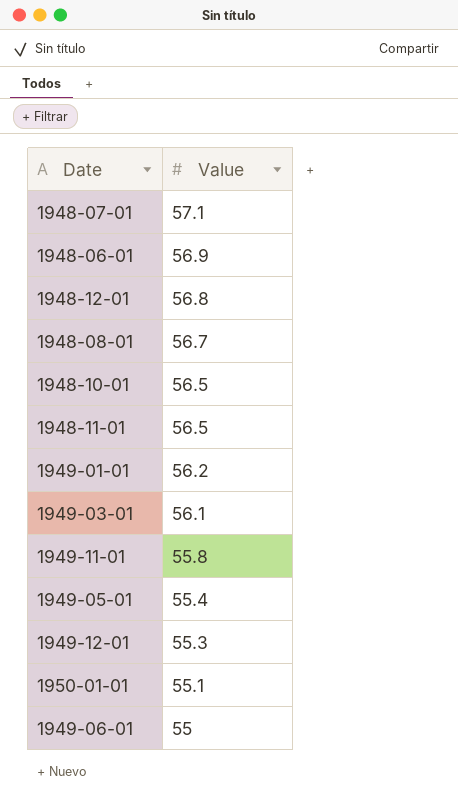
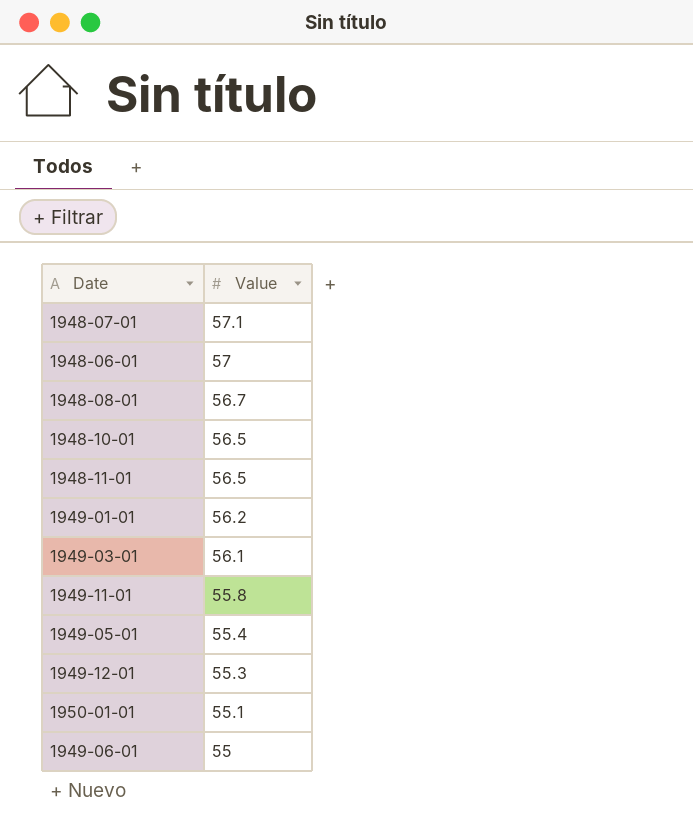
row 1948-12-01: 56.8 -> none
1948-06-01 | Value: 56.9 -> 57

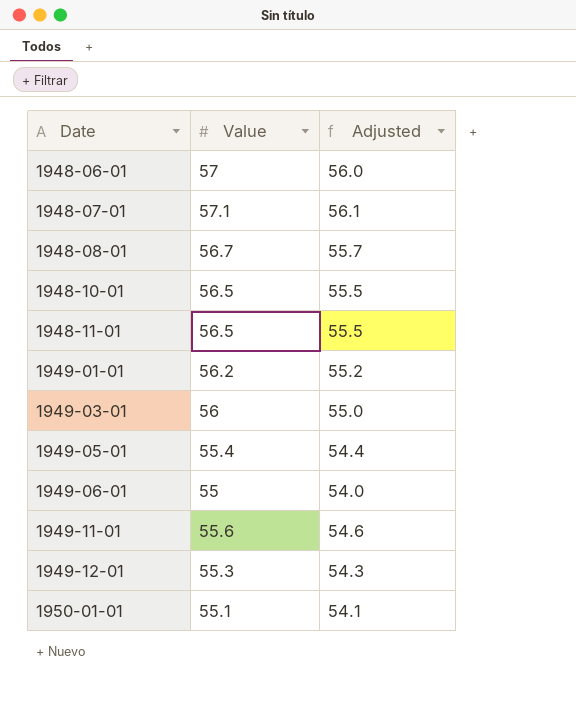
row order: Value descending -> Date ascending
column Adjusted | formula: none -> [Value] - 1
1949-03-01 | Value: 56.1 -> 56
1949-11-01 | Value: 55.8 -> 55.6

